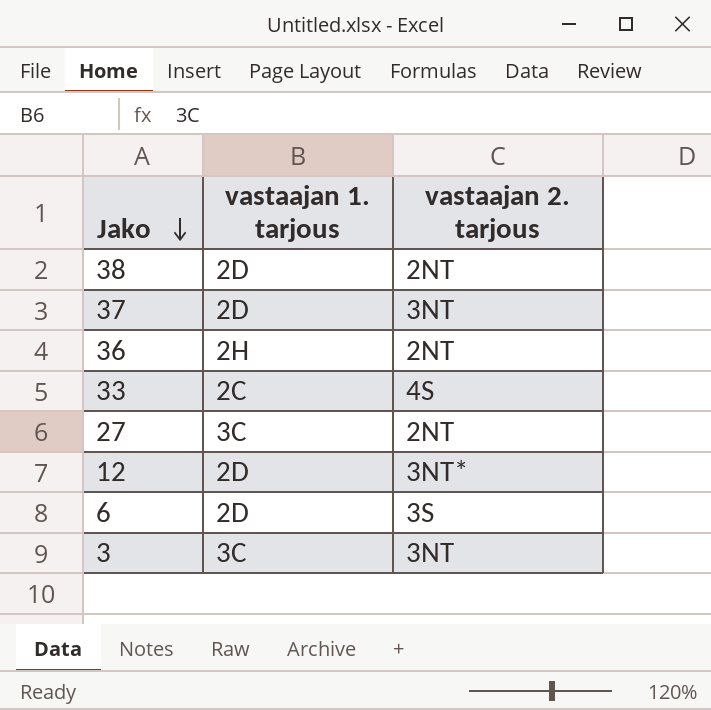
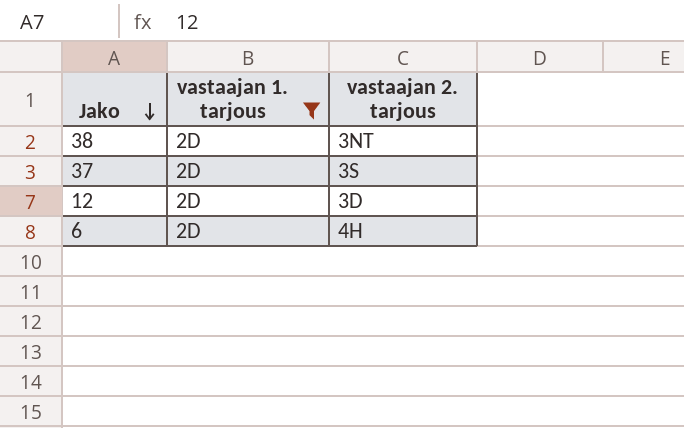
filter: none -> vastaajan 1. tarjous = 2D
38 | vastaajan 2. tarjous: 2NT -> 3NT
37 | vastaajan 2. tarjous: 3NT -> 3S
12 | vastaajan 2. tarjous: 3NT* -> 3D
6 | vastaajan 2. tarjous: 3S -> 4H

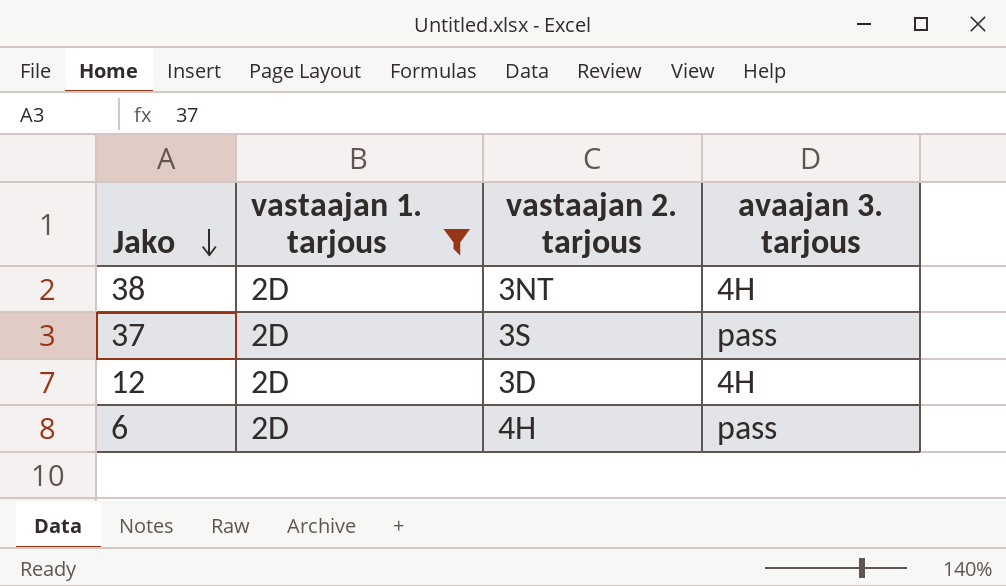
column avaajan 3. tarjous | position: none -> 4

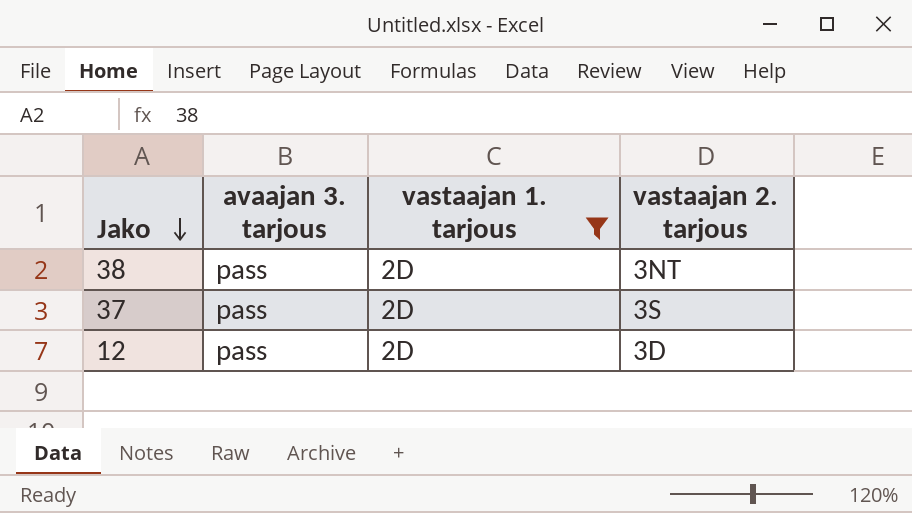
column avaajan 3. tarjous | position: 4 -> 2
row 6: 2D | 4H | pass -> none
38 | avaajan 3. tarjous: 4H -> pass
12 | avaajan 3. tarjous: 4H -> pass

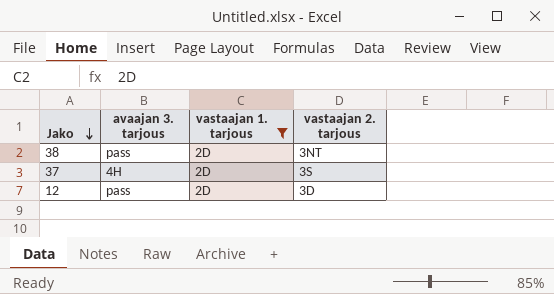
37 | avaajan 3. tarjous: pass -> 4H

